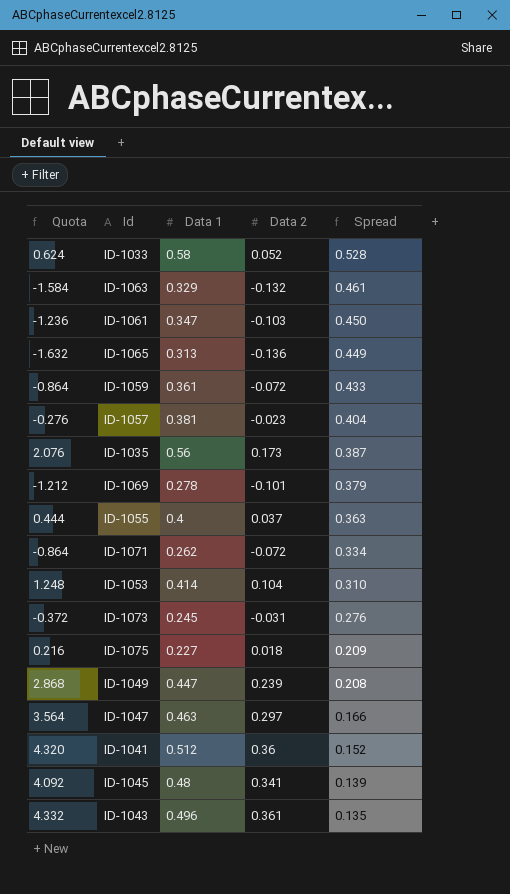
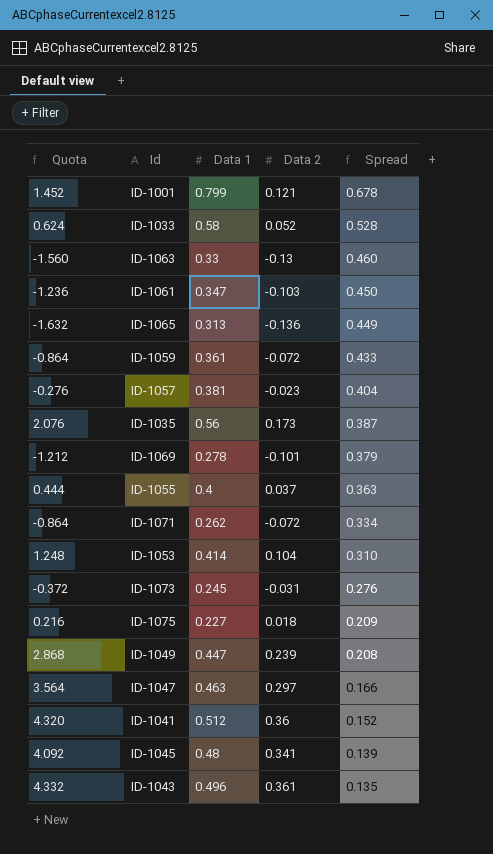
row ID-1001: none -> 1.452 | 0.799 | 0.121 | 0.678
ID-1063 | Quota: -1.584 -> -1.560
ID-1063 | Data 1: 0.329 -> 0.33
ID-1063 | Data 2: -0.132 -> -0.13
ID-1063 | Spread: 0.461 -> 0.460

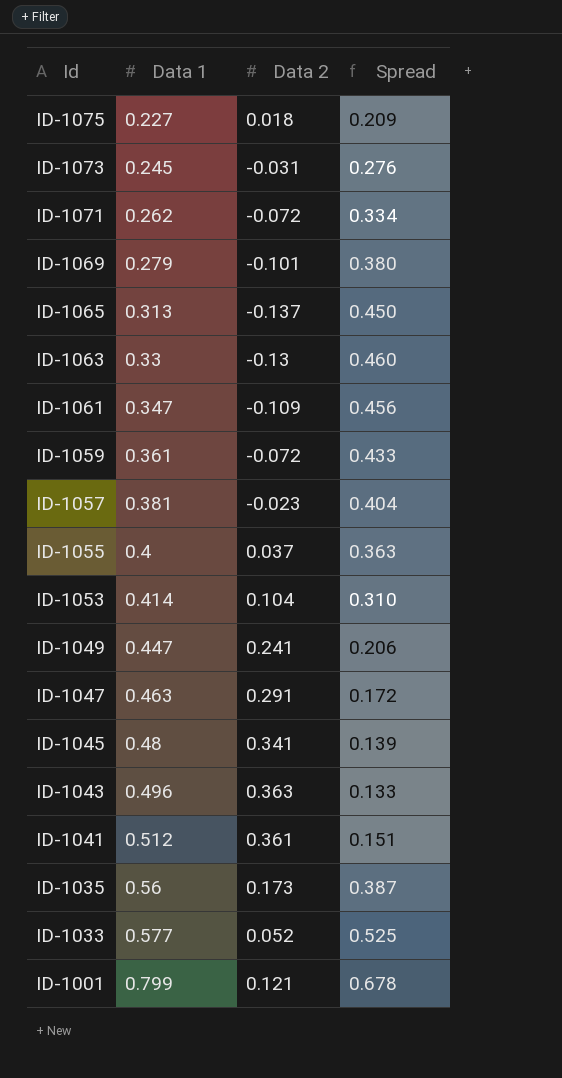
row order: Spread descending -> Id descending
column Quota | formula: [Data 2] * 12 -> none
ID-1069 | Data 1: 0.278 -> 0.279
ID-1069 | Spread: 0.379 -> 0.380
ID-1065 | Data 2: -0.136 -> -0.137
ID-1065 | Spread: 0.449 -> 0.450
ID-1061 | Data 2: -0.103 -> -0.109
ID-1061 | Spread: 0.450 -> 0.456
ID-1049 | Data 2: 0.239 -> 0.241
ID-1049 | Spread: 0.208 -> 0.206
ID-1047 | Data 2: 0.297 -> 0.291
ID-1047 | Spread: 0.166 -> 0.172
ID-1043 | Data 2: 0.361 -> 0.363
ID-1043 | Spread: 0.135 -> 0.133
ID-1041 | Data 2: 0.36 -> 0.361
ID-1041 | Spread: 0.152 -> 0.151
ID-1033 | Data 1: 0.58 -> 0.577
ID-1033 | Spread: 0.528 -> 0.525

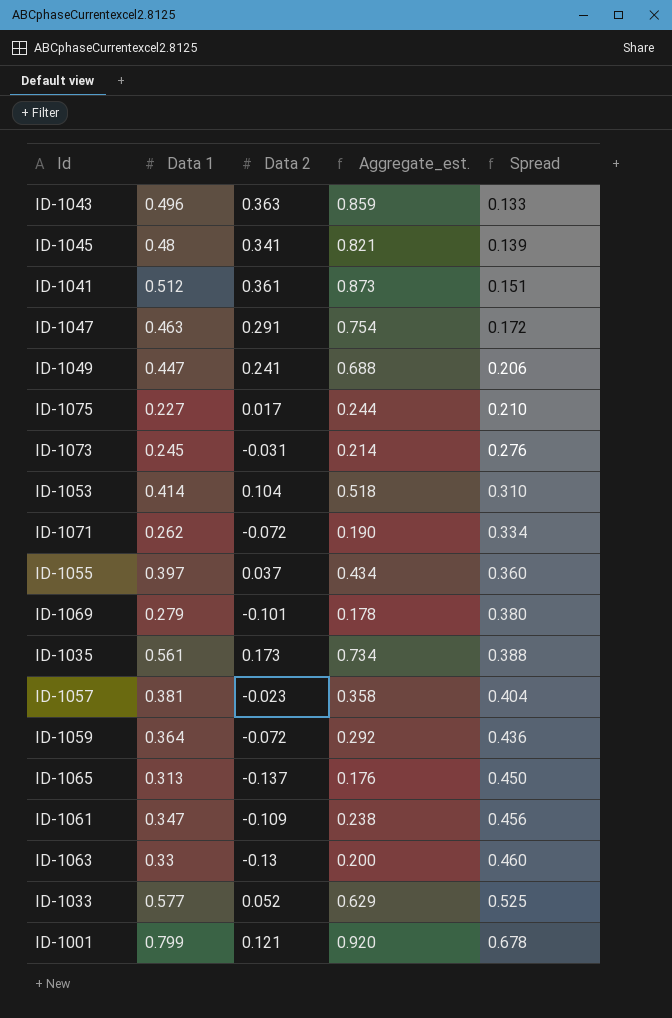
row order: Id descending -> Spread ascending
column Aggregate_est. | formula: none -> [Data 1] + [Data 2]
ID-1075 | Data 2: 0.018 -> 0.017
ID-1075 | Spread: 0.209 -> 0.210
ID-1055 | Data 1: 0.4 -> 0.397
ID-1055 | Spread: 0.363 -> 0.360
ID-1035 | Data 1: 0.56 -> 0.561
ID-1035 | Spread: 0.387 -> 0.388
ID-1059 | Data 1: 0.361 -> 0.364
ID-1059 | Spread: 0.433 -> 0.436

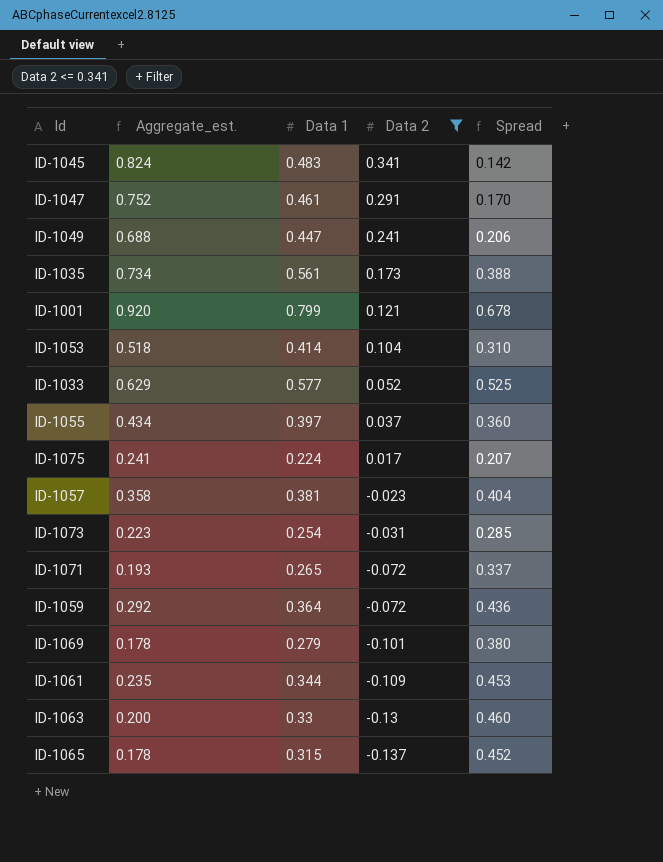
filter: none -> Data 2 <= 0.341
row order: Spread ascending -> Data 2 descending
column Aggregate_est. | position: 4 -> 2
ID-1045 | Aggregate_est.: 0.821 -> 0.824
ID-1045 | Data 1: 0.48 -> 0.483
ID-1045 | Spread: 0.139 -> 0.142
ID-1047 | Aggregate_est.: 0.754 -> 0.752
ID-1047 | Data 1: 0.463 -> 0.461
ID-1047 | Spread: 0.172 -> 0.170
ID-1075 | Aggregate_est.: 0.244 -> 0.241
ID-1075 | Data 1: 0.227 -> 0.224
ID-1075 | Spread: 0.210 -> 0.207
ID-1073 | Aggregate_est.: 0.214 -> 0.223
ID-1073 | Data 1: 0.245 -> 0.254
ID-1073 | Spread: 0.276 -> 0.285
ID-1071 | Aggregate_est.: 0.190 -> 0.193
ID-1071 | Data 1: 0.262 -> 0.265
ID-1071 | Spread: 0.334 -> 0.337
ID-1061 | Aggregate_est.: 0.238 -> 0.235
ID-1061 | Data 1: 0.347 -> 0.344
ID-1061 | Spread: 0.456 -> 0.453
ID-1065 | Aggregate_est.: 0.176 -> 0.178
ID-1065 | Data 1: 0.313 -> 0.315
ID-1065 | Spread: 0.450 -> 0.452

